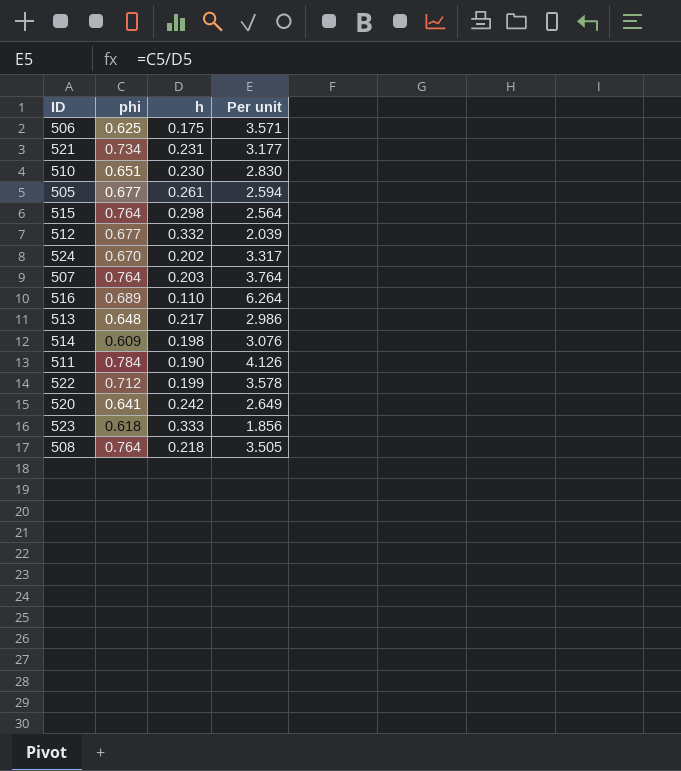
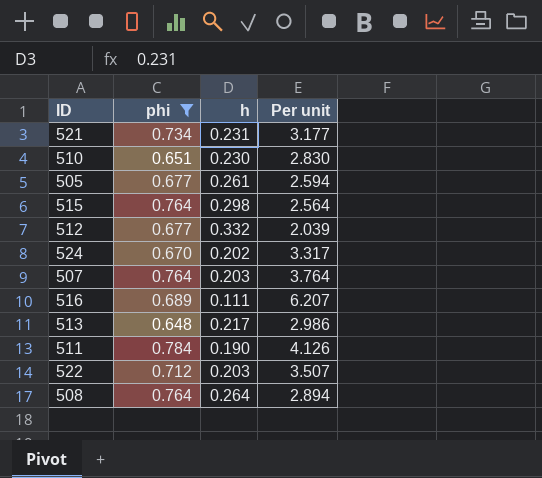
filter: none -> phi >= 0.648
516 | h: 0.110 -> 0.111
516 | Per unit: 6.264 -> 6.207
522 | h: 0.199 -> 0.203
522 | Per unit: 3.578 -> 3.507
508 | h: 0.218 -> 0.264
508 | Per unit: 3.505 -> 2.894

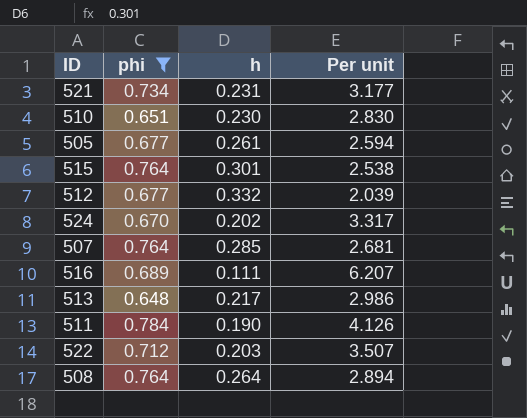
515 | h: 0.298 -> 0.301
515 | Per unit: 2.564 -> 2.538
507 | h: 0.203 -> 0.285
507 | Per unit: 3.764 -> 2.681

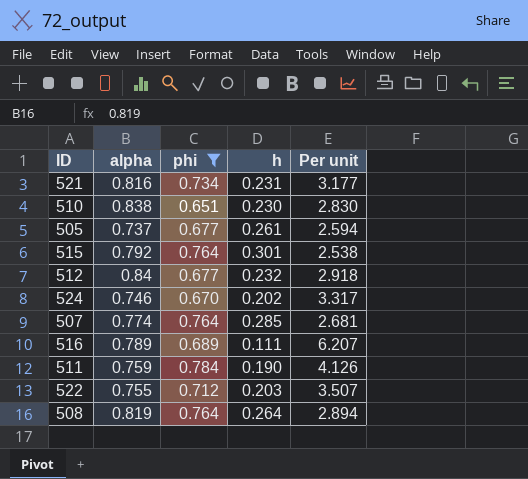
column alpha | position: none -> 2
row 513: 0.648 | 0.217 | 2.986 -> none
512 | h: 0.332 -> 0.232
512 | Per unit: 2.039 -> 2.918

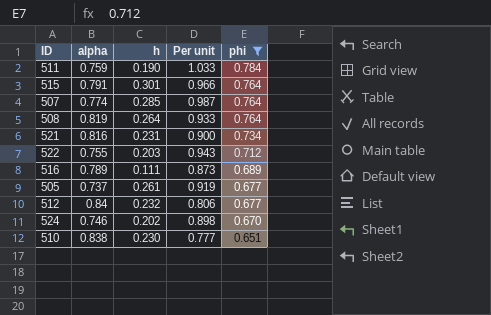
row order: none -> phi descending
column Per unit | formula: [phi] / [h] -> [phi] / [alpha]
column phi | position: 3 -> 5
515 | alpha: 0.792 -> 0.791

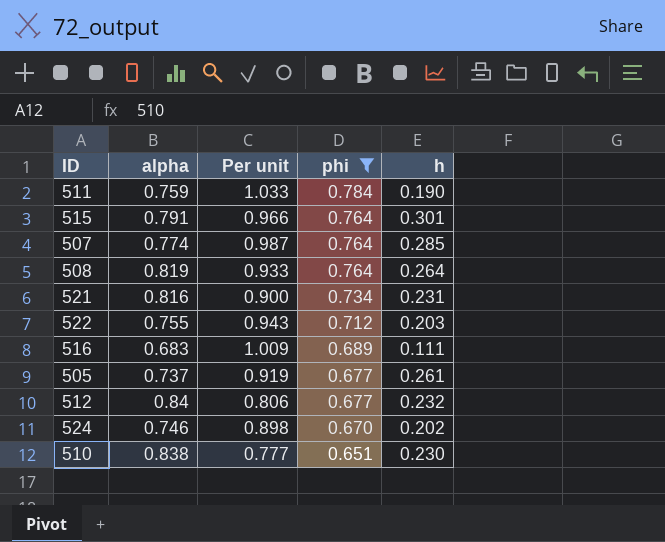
column h | position: 3 -> 5
516 | alpha: 0.789 -> 0.683
516 | Per unit: 0.873 -> 1.009

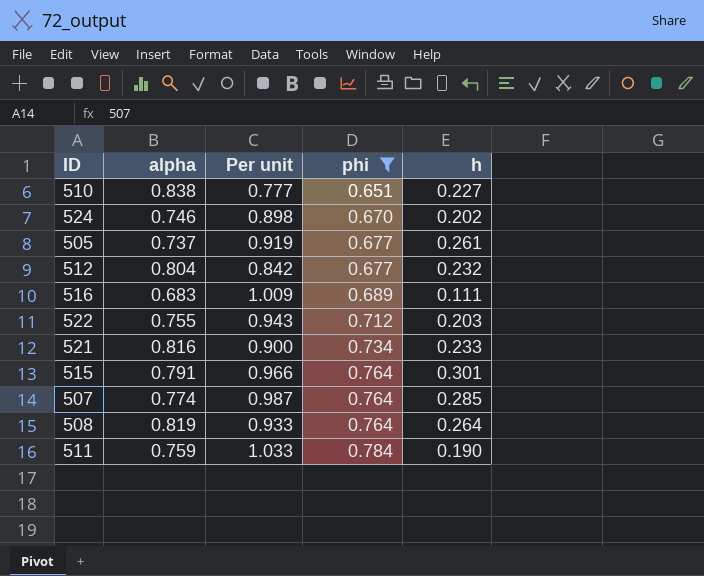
row order: phi descending -> phi ascending
510 | h: 0.230 -> 0.227
512 | alpha: 0.84 -> 0.804
512 | Per unit: 0.806 -> 0.842
521 | h: 0.231 -> 0.233

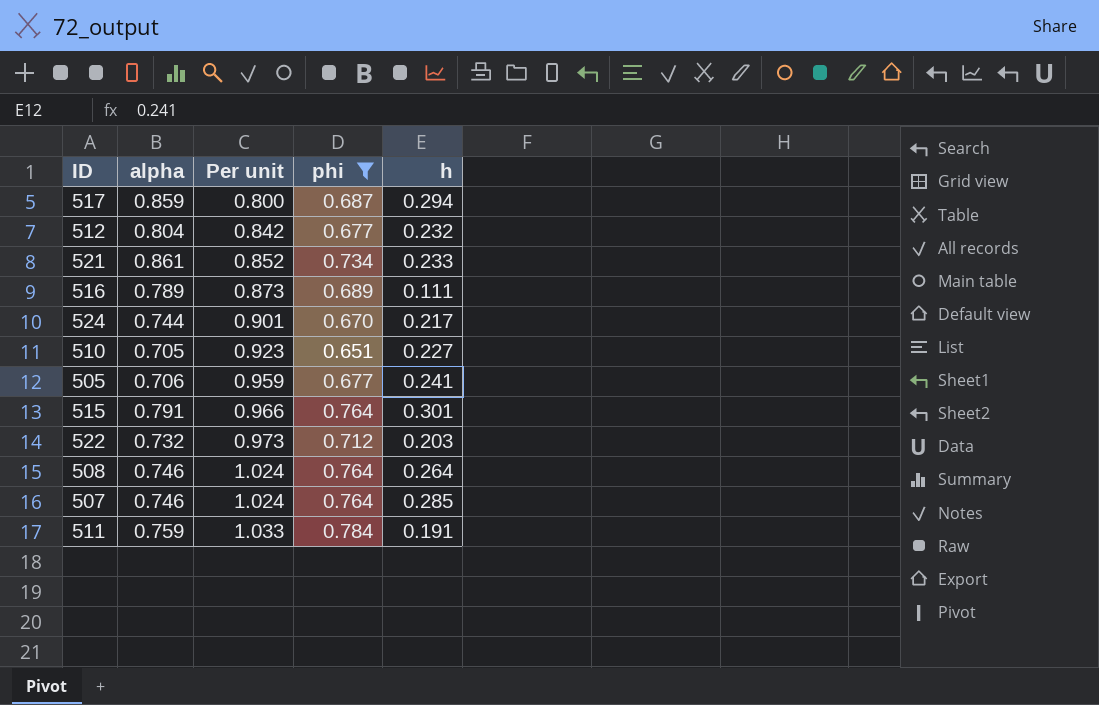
row order: phi ascending -> Per unit ascending
row 517: none -> 0.859 | 0.800 | 0.687 | 0.294
521 | alpha: 0.816 -> 0.861
521 | Per unit: 0.900 -> 0.852
516 | alpha: 0.683 -> 0.789
516 | Per unit: 1.009 -> 0.873
524 | alpha: 0.746 -> 0.744
524 | Per unit: 0.898 -> 0.901
524 | h: 0.202 -> 0.217
510 | alpha: 0.838 -> 0.705
510 | Per unit: 0.777 -> 0.923
505 | alpha: 0.737 -> 0.706
505 | Per unit: 0.919 -> 0.959
505 | h: 0.261 -> 0.241
522 | alpha: 0.755 -> 0.732
522 | Per unit: 0.943 -> 0.973
508 | alpha: 0.819 -> 0.746
508 | Per unit: 0.933 -> 1.024
507 | alpha: 0.774 -> 0.746
507 | Per unit: 0.987 -> 1.024
511 | h: 0.190 -> 0.191

